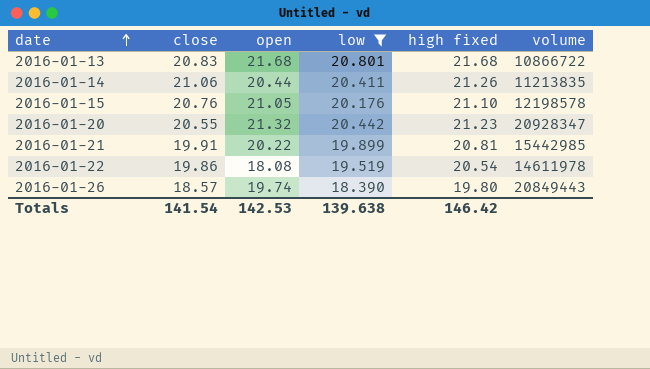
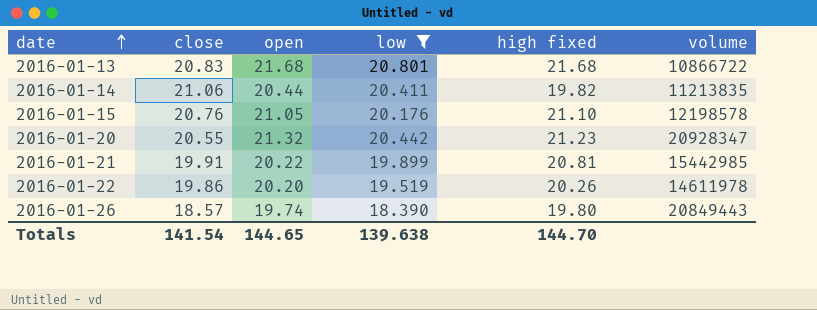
2016-01-14 | high fixed: 21.26 -> 19.82
2016-01-22 | open: 18.08 -> 20.20
2016-01-22 | high fixed: 20.54 -> 20.26
Totals | open: 142.53 -> 144.65
Totals | high fixed: 146.42 -> 144.70

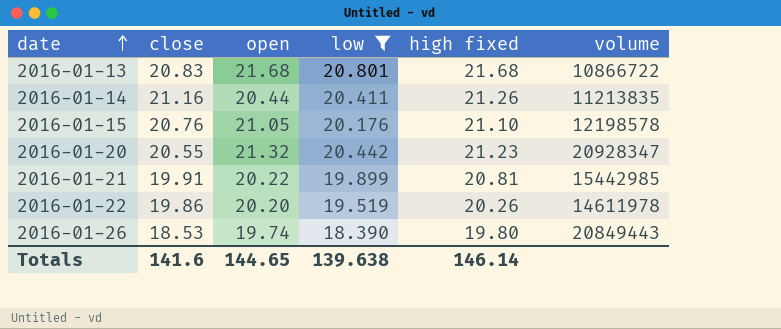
2016-01-14 | close: 21.06 -> 21.16
2016-01-14 | high fixed: 19.82 -> 21.26
2016-01-26 | close: 18.57 -> 18.53
Totals | close: 141.54 -> 141.6
Totals | high fixed: 144.70 -> 146.14

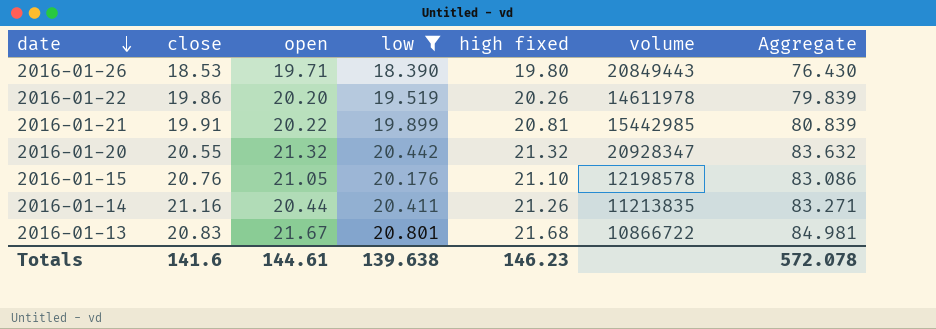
row order: date ascending -> date descending
column Aggregate | formula: none -> [close] + [open] + [low] + [high fixed]
2016-01-26 | open: 19.74 -> 19.71
2016-01-20 | high fixed: 21.23 -> 21.32
2016-01-13 | open: 21.68 -> 21.67
Totals | open: 144.65 -> 144.61
Totals | high fixed: 146.14 -> 146.23

